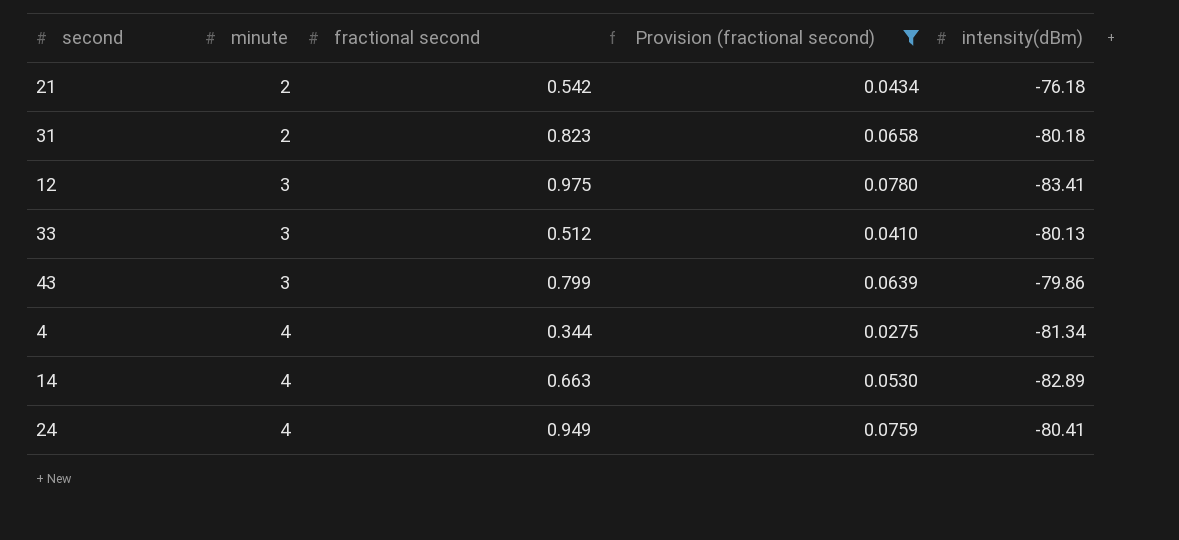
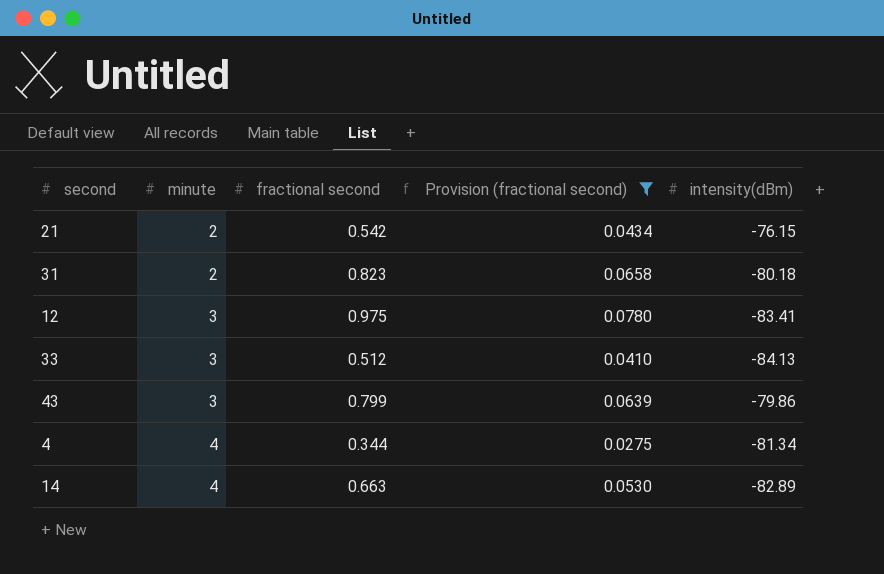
row 24: 4 | 0.949 | 0.0759 | -80.41 -> none
21 | intensity(dBm): -76.18 -> -76.15
33 | intensity(dBm): -80.13 -> -84.13

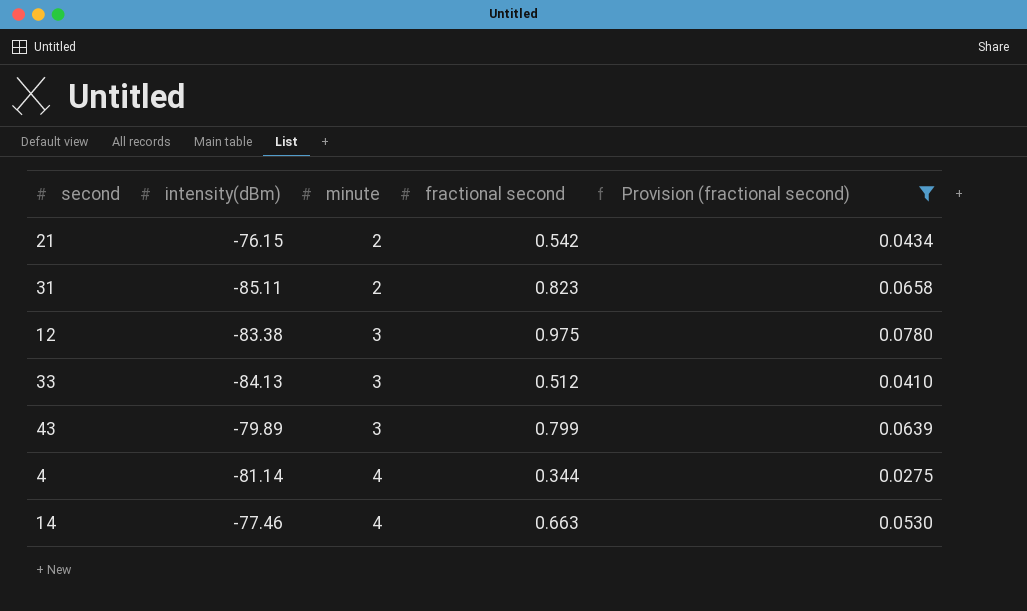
column intensity(dBm) | position: 5 -> 2
31 | intensity(dBm): -80.18 -> -85.11
12 | intensity(dBm): -83.41 -> -83.38
43 | intensity(dBm): -79.86 -> -79.89
4 | intensity(dBm): -81.34 -> -81.14
14 | intensity(dBm): -82.89 -> -77.46

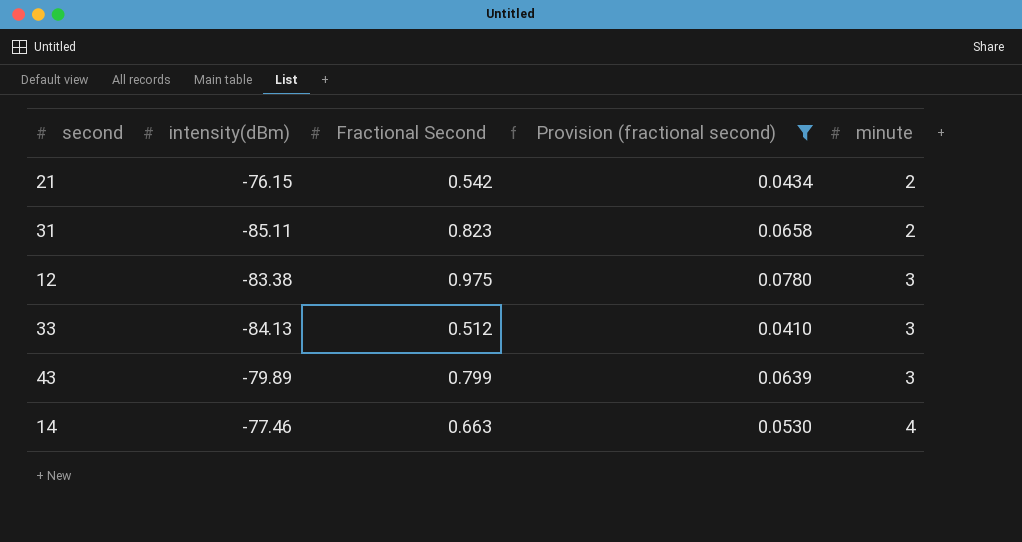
column name: fractional second -> Fractional Second
column minute | position: 3 -> 5
row 4: -81.14 | 4 | 0.344 | 0.0275 -> none

